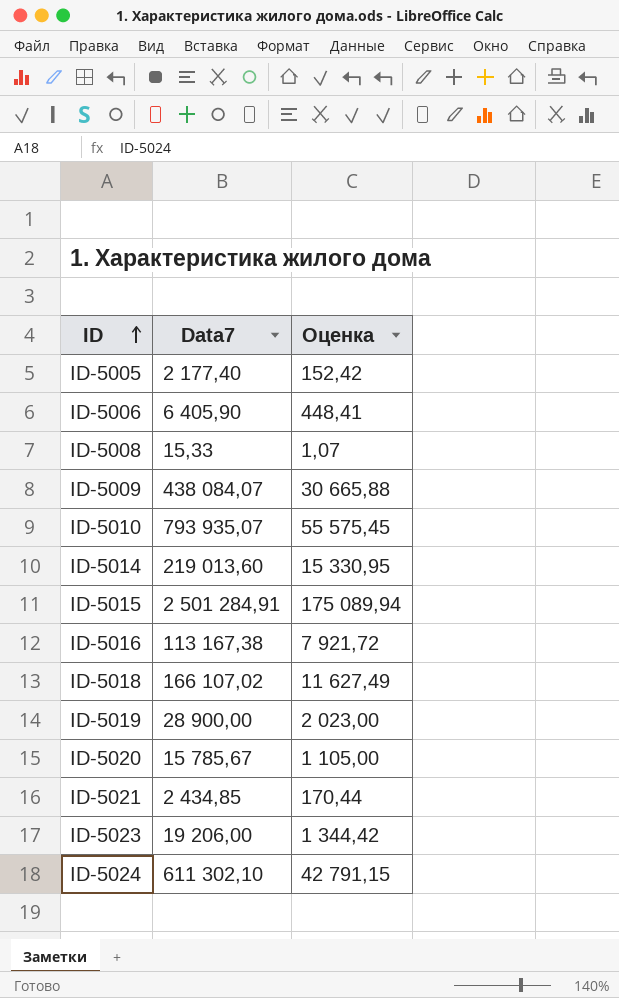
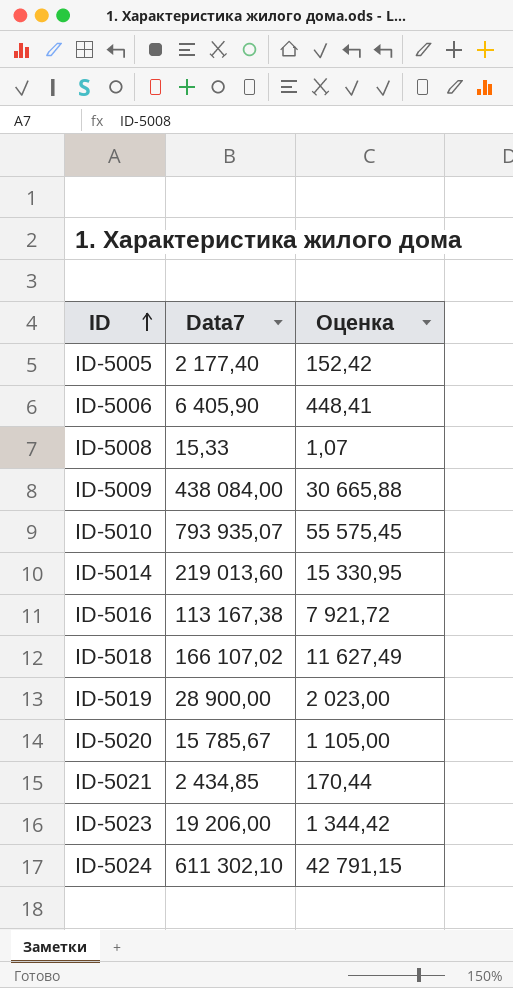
row ID-5015: 2 501 284,91 | 175 089,94 -> none
ID-5009 | Data7: 438 084,07 -> 438 084,00

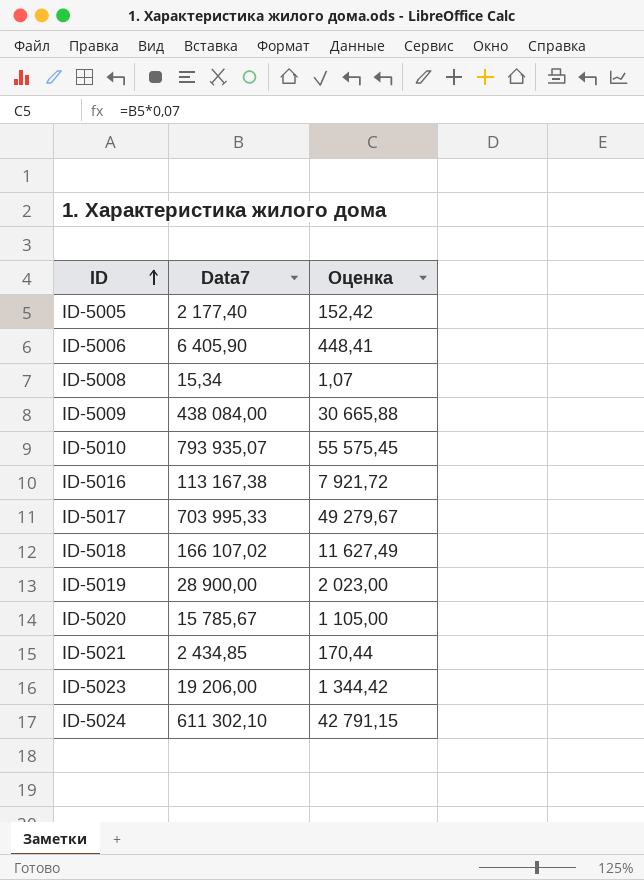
row ID-5014: 219 013,60 | 15 330,95 -> none
ID-5008 | Data7: 15,33 -> 15,34
row ID-5017: none -> 703 995,33 | 49 279,67

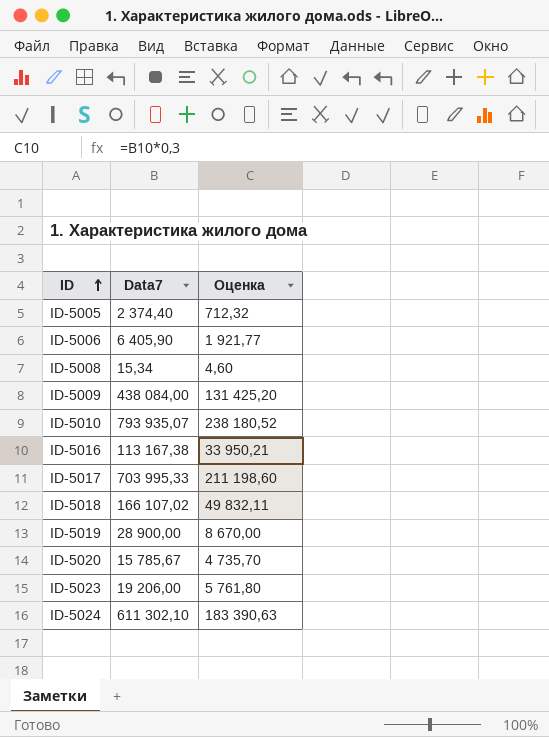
column Оценка | formula: [Data7] * 0,07 -> [Data7] * 0,3
row ID-5021: 2 434,85 | 170,44 -> none
ID-5005 | Data7: 2 177,40 -> 2 374,40

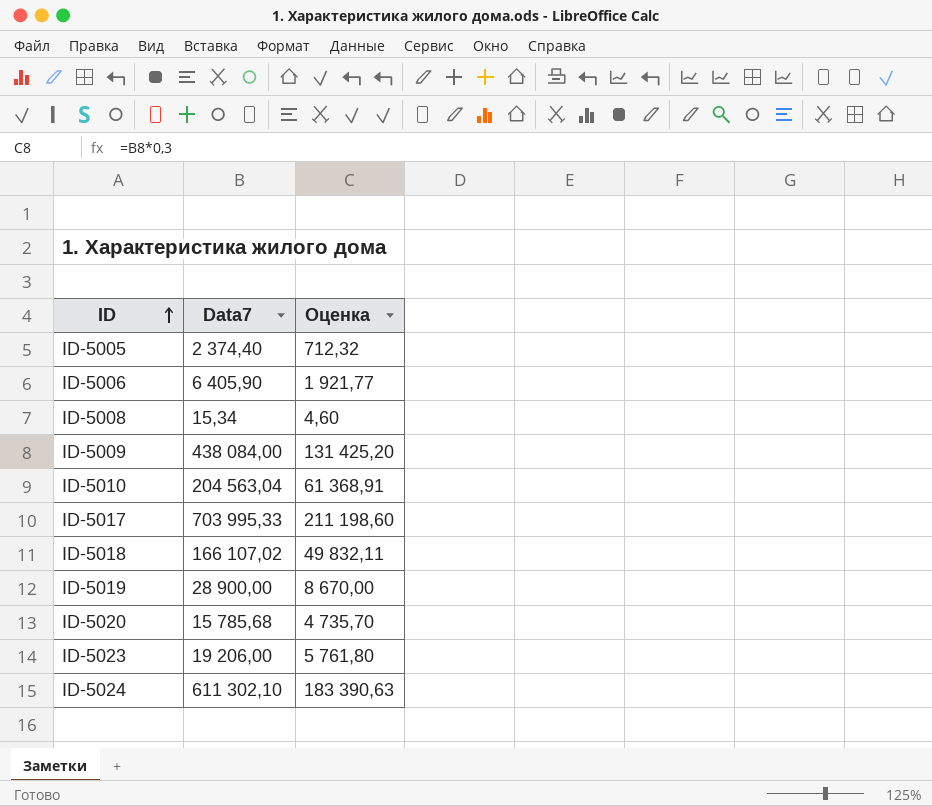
row ID-5016: 113 167,38 | 33 950,21 -> none
ID-5010 | Data7: 793 935,07 -> 204 563,04
ID-5010 | Оценка: 238 180,52 -> 61 368,91
ID-5020 | Data7: 15 785,67 -> 15 785,68

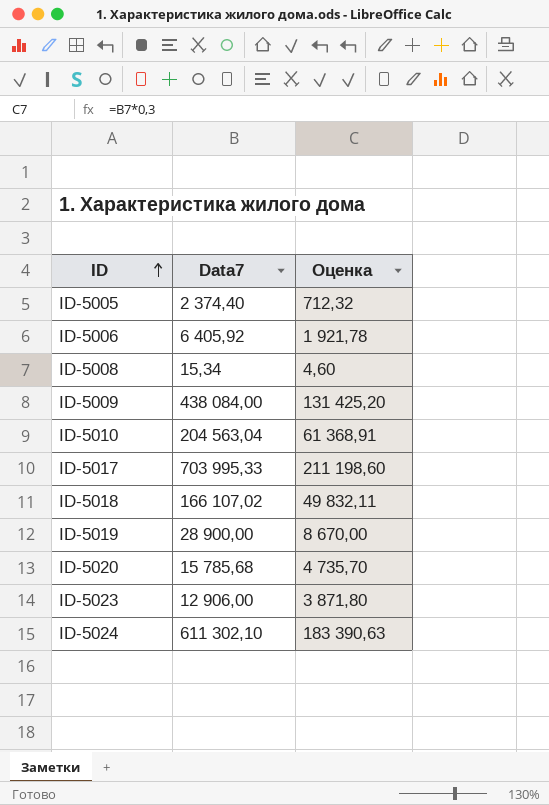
ID-5006 | Data7: 6 405,90 -> 6 405,92
ID-5006 | Оценка: 1 921,77 -> 1 921,78
ID-5023 | Data7: 19 206,00 -> 12 906,00
ID-5023 | Оценка: 5 761,80 -> 3 871,80

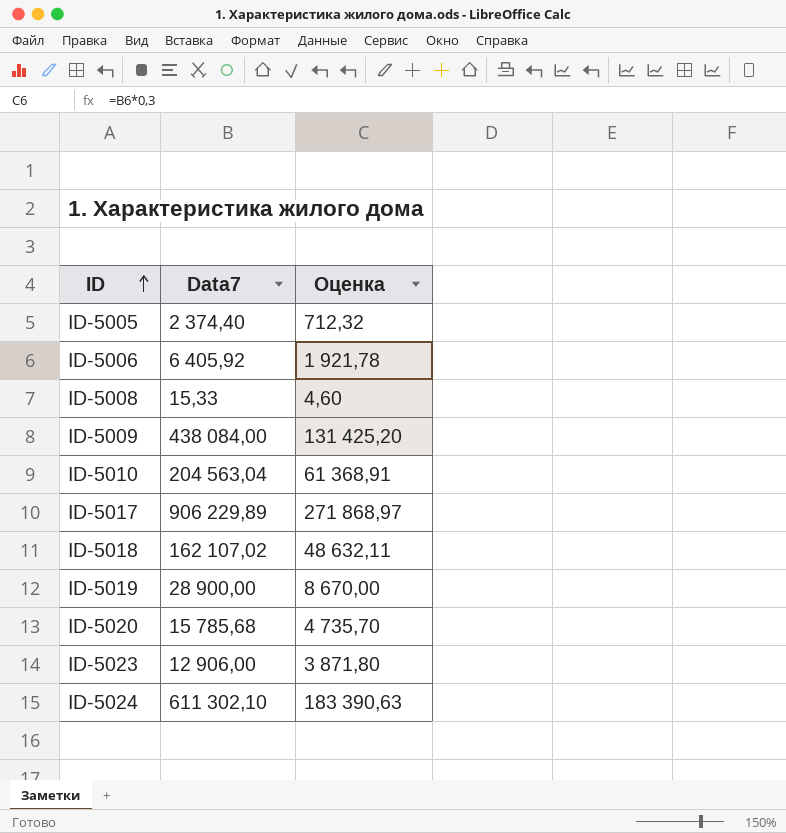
ID-5008 | Data7: 15,34 -> 15,33
ID-5017 | Data7: 703 995,33 -> 906 229,89
ID-5017 | Оценка: 211 198,60 -> 271 868,97
ID-5018 | Data7: 166 107,02 -> 162 107,02
ID-5018 | Оценка: 49 832,11 -> 48 632,11

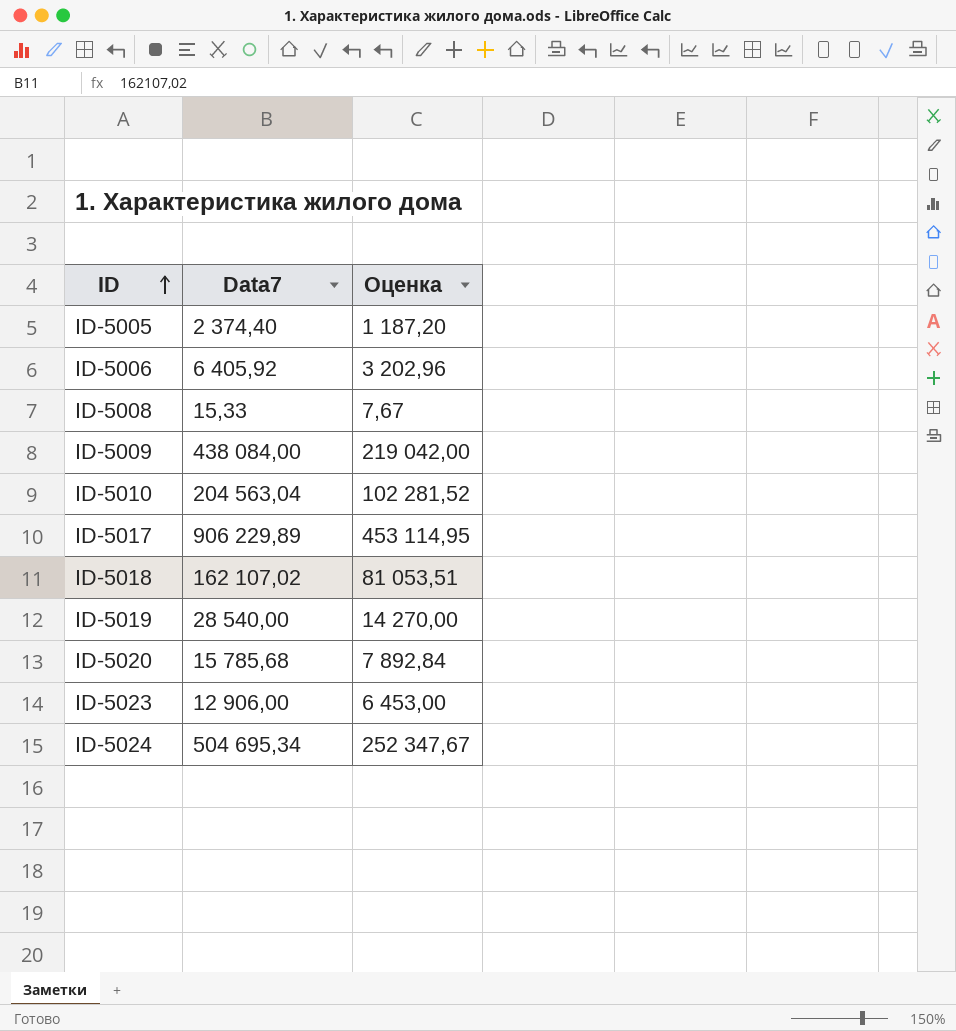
column Оценка | formula: [Data7] * 0,3 -> [Data7] * 0,5
ID-5019 | Data7: 28 900,00 -> 28 540,00
ID-5024 | Data7: 611 302,10 -> 504 695,34

